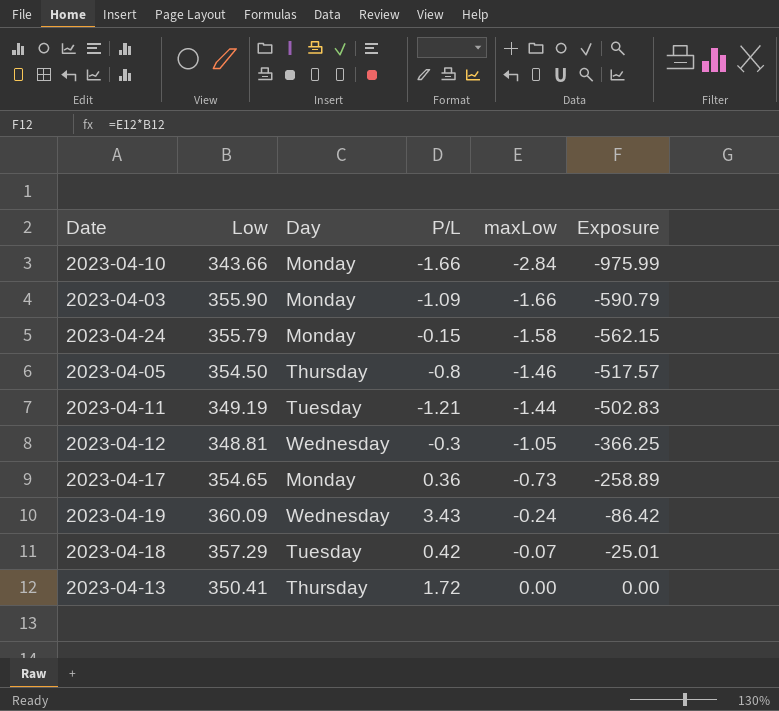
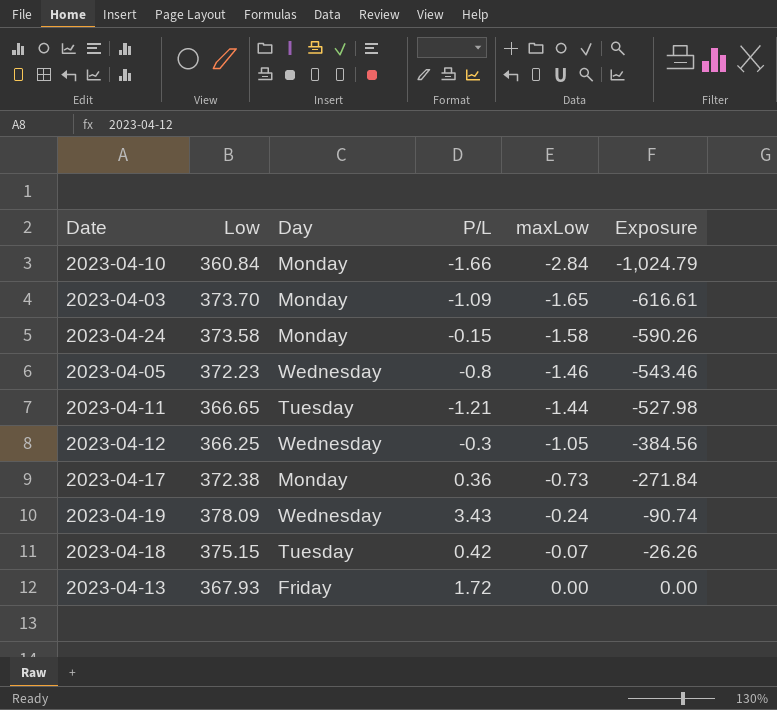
2023-04-10 | Low: 343.66 -> 360.84
2023-04-10 | Exposure: -975.99 -> -1,024.79
2023-04-03 | Low: 355.90 -> 373.70
2023-04-03 | maxLow: -1.66 -> -1.65
2023-04-03 | Exposure: -590.79 -> -616.61
2023-04-24 | Low: 355.79 -> 373.58
2023-04-24 | Exposure: -562.15 -> -590.26
2023-04-05 | Low: 354.50 -> 372.23
2023-04-05 | Day: Thursday -> Wednesday
2023-04-05 | Exposure: -517.57 -> -543.46
2023-04-11 | Low: 349.19 -> 366.65
2023-04-11 | Exposure: -502.83 -> -527.98
2023-04-12 | Low: 348.81 -> 366.25
2023-04-12 | Exposure: -366.25 -> -384.56
2023-04-17 | Low: 354.65 -> 372.38
2023-04-17 | Exposure: -258.89 -> -271.84
2023-04-19 | Low: 360.09 -> 378.09
2023-04-19 | Exposure: -86.42 -> -90.74
2023-04-18 | Low: 357.29 -> 375.15
2023-04-18 | Exposure: -25.01 -> -26.26
2023-04-13 | Low: 350.41 -> 367.93
2023-04-13 | Day: Thursday -> Friday

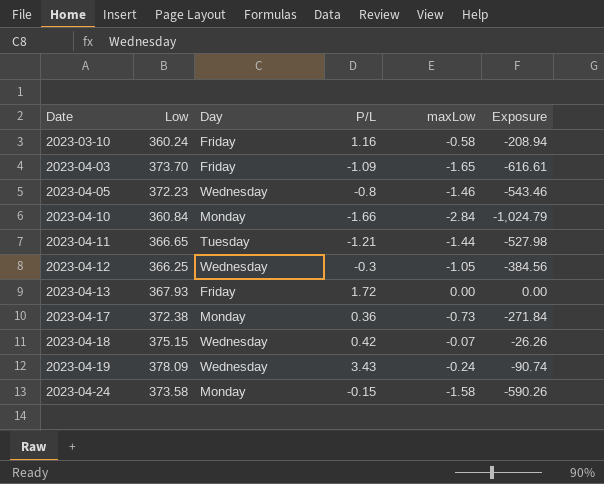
row order: maxLow ascending -> Date ascending
row 2023-03-10: none -> 360.24 | Friday | 1.16 | -0.58 | -208.94
2023-04-03 | Day: Monday -> Friday
2023-04-18 | Day: Tuesday -> Wednesday

